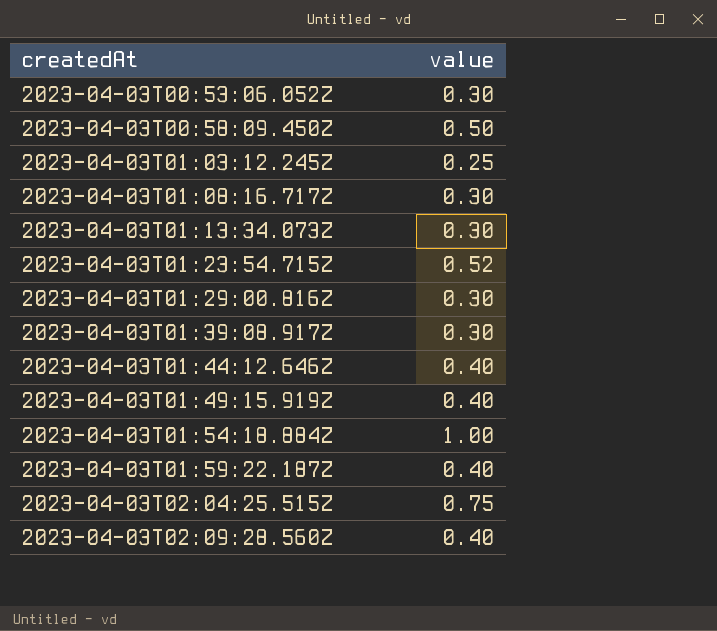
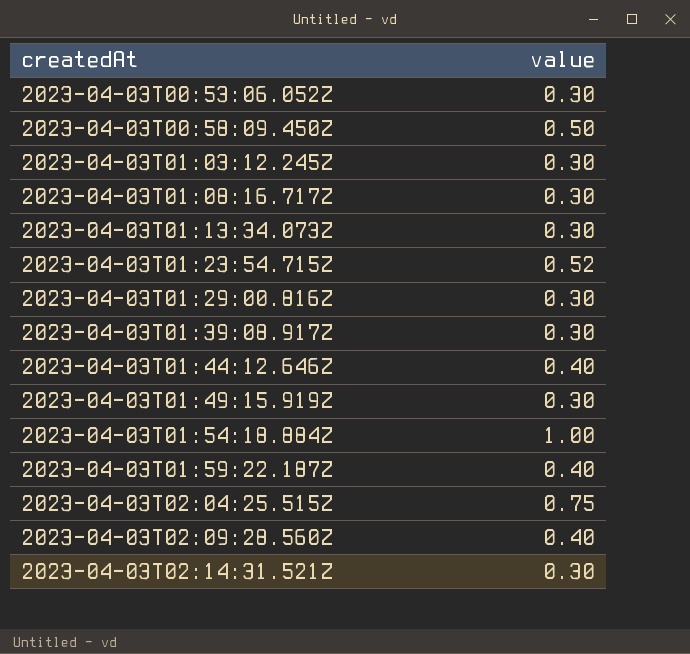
2023-04-03T01:03:12.245Z | value: 0.25 -> 0.30
2023-04-03T01:49:15.919Z | value: 0.40 -> 0.30
row 2023-04-03T02:14:31.521Z: none -> 0.30

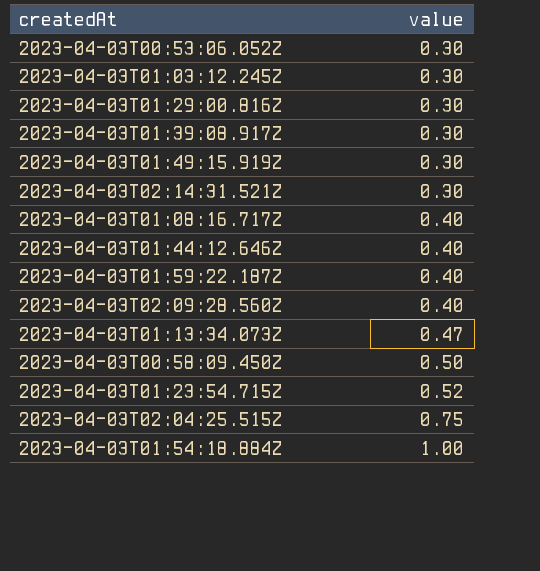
row order: createdAt ascending -> value ascending
2023-04-03T01:08:16.717Z | value: 0.30 -> 0.40
2023-04-03T01:13:34.073Z | value: 0.30 -> 0.47

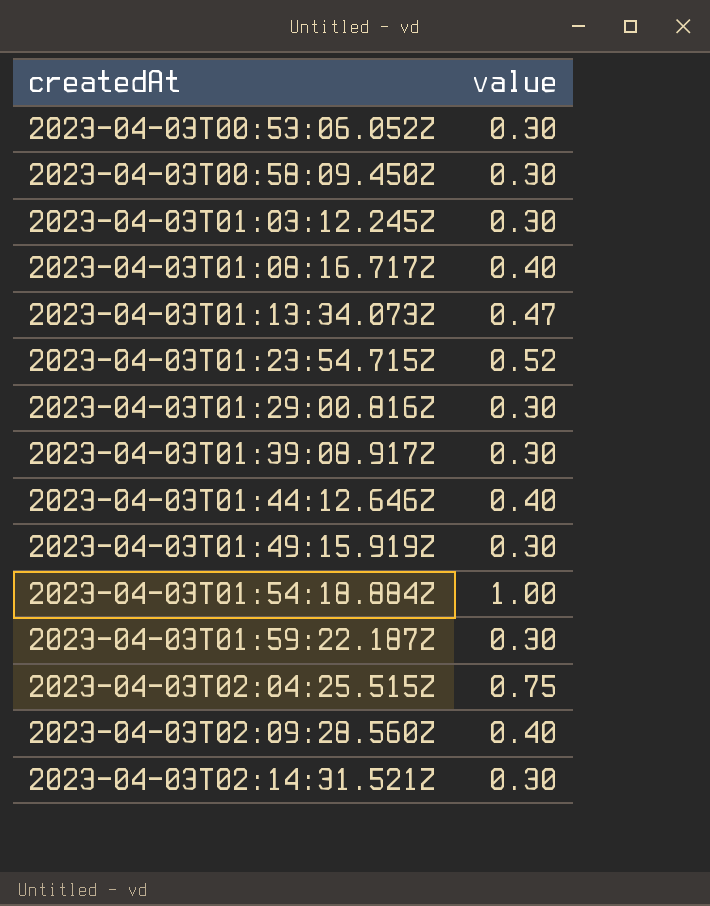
row order: value ascending -> createdAt ascending
2023-04-03T00:58:09.450Z | value: 0.50 -> 0.30
2023-04-03T01:59:22.187Z | value: 0.40 -> 0.30

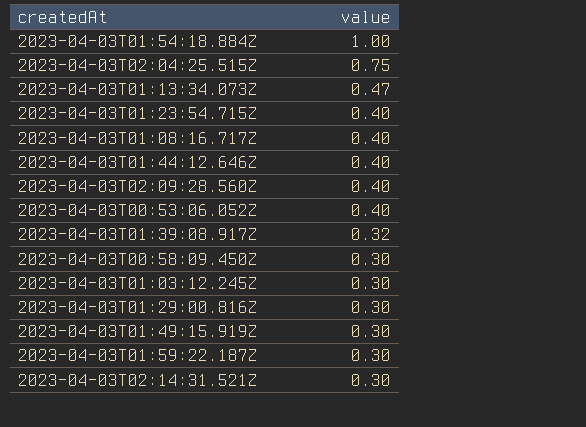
row order: createdAt ascending -> value descending
2023-04-03T01:23:54.715Z | value: 0.52 -> 0.40
2023-04-03T00:53:06.052Z | value: 0.30 -> 0.40
2023-04-03T01:39:08.917Z | value: 0.30 -> 0.32

